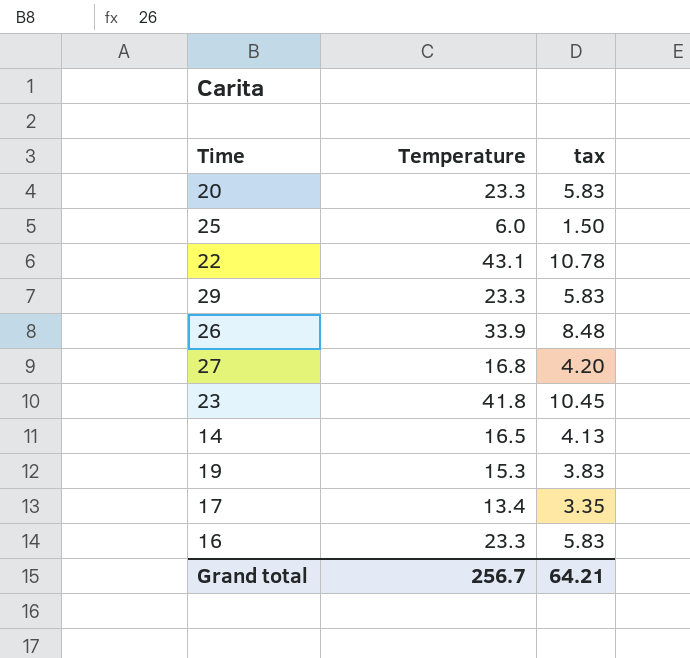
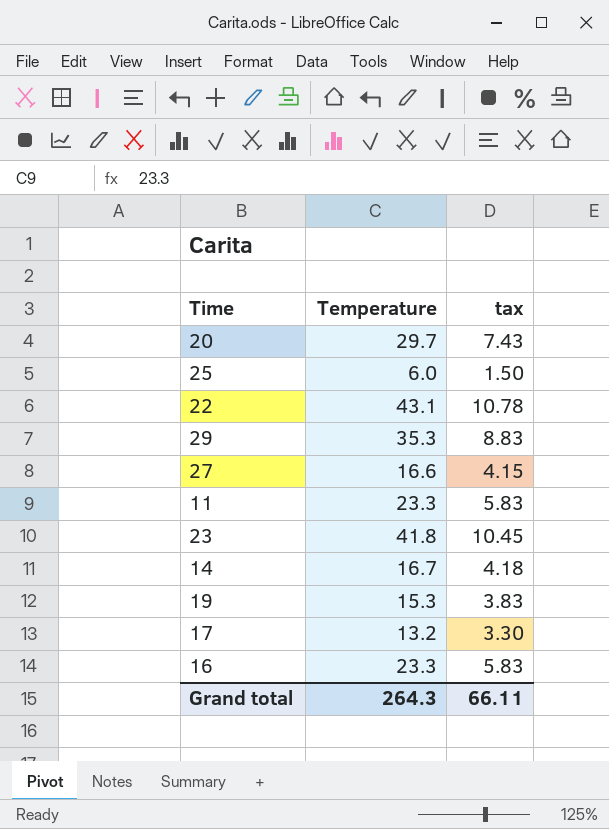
row 26: 33.9 | 8.48 -> none
20 | Temperature: 23.3 -> 29.7
20 | tax: 5.83 -> 7.43
29 | Temperature: 23.3 -> 35.3
29 | tax: 5.83 -> 8.83
27 | Temperature: 16.8 -> 16.6
27 | tax: 4.20 -> 4.15
row 11: none -> 23.3 | 5.83
14 | Temperature: 16.5 -> 16.7
14 | tax: 4.13 -> 4.18
17 | Temperature: 13.4 -> 13.2
17 | tax: 3.35 -> 3.30
Grand total | Temperature: 256.7 -> 264.3
Grand total | tax: 64.21 -> 66.11

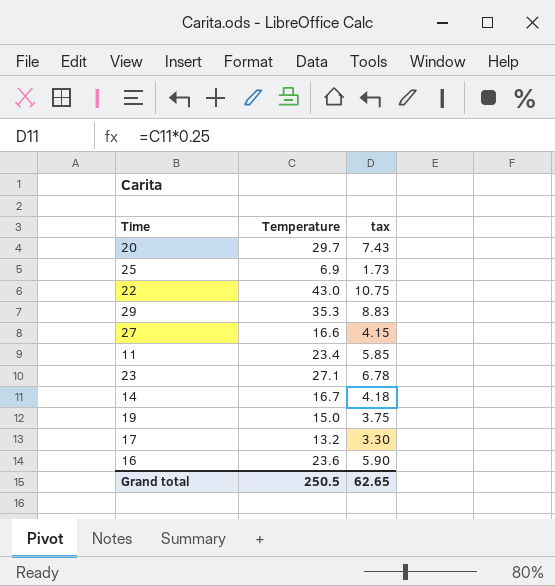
25 | Temperature: 6.0 -> 6.9
25 | tax: 1.50 -> 1.73
22 | Temperature: 43.1 -> 43.0
22 | tax: 10.78 -> 10.75
11 | Temperature: 23.3 -> 23.4
11 | tax: 5.83 -> 5.85
23 | Temperature: 41.8 -> 27.1
23 | tax: 10.45 -> 6.78
19 | Temperature: 15.3 -> 15.0
19 | tax: 3.83 -> 3.75
16 | Temperature: 23.3 -> 23.6
16 | tax: 5.83 -> 5.90
Grand total | Temperature: 264.3 -> 250.5
Grand total | tax: 66.11 -> 62.65

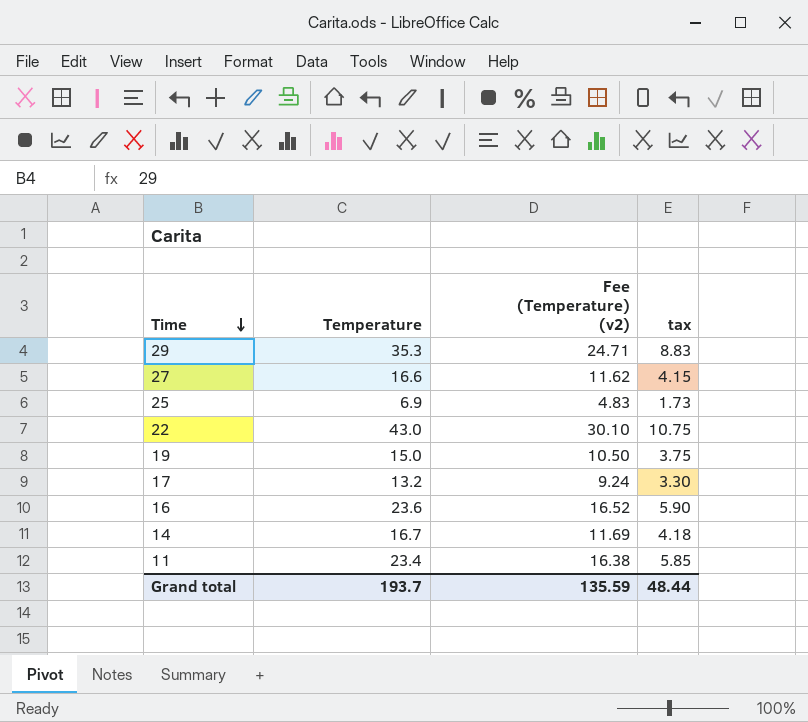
row order: none -> Time descending
column Fee (Temperature) (v2) | formula: none -> [Temperature] * 0.7
row 20: 29.7 | 7.43 -> none
row 23: 27.1 | 6.78 -> none
Grand total | Temperature: 250.5 -> 193.7
Grand total | tax: 62.65 -> 48.44

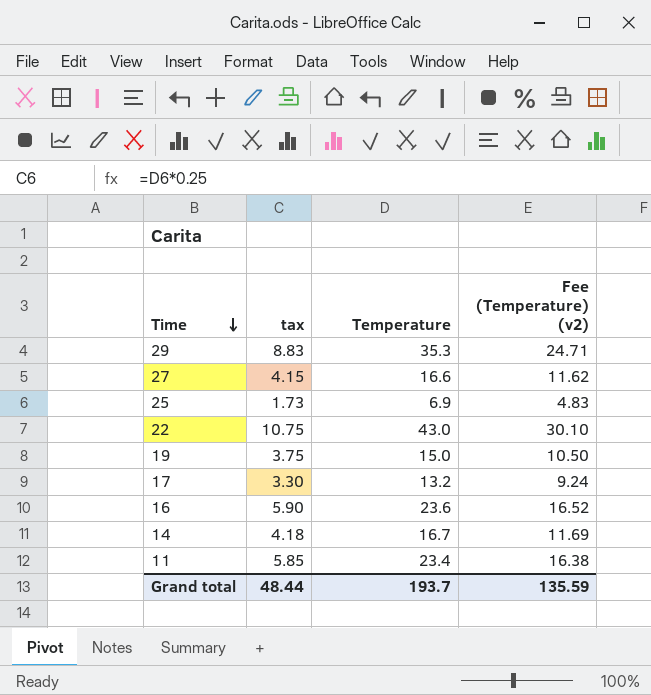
column tax | position: 4 -> 2

